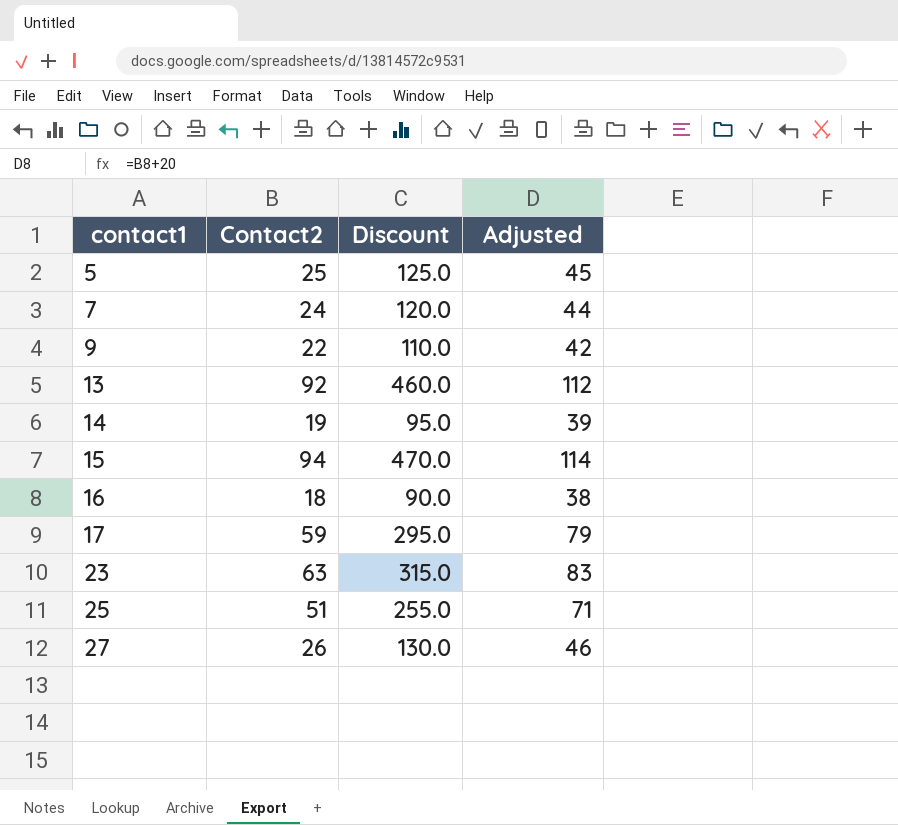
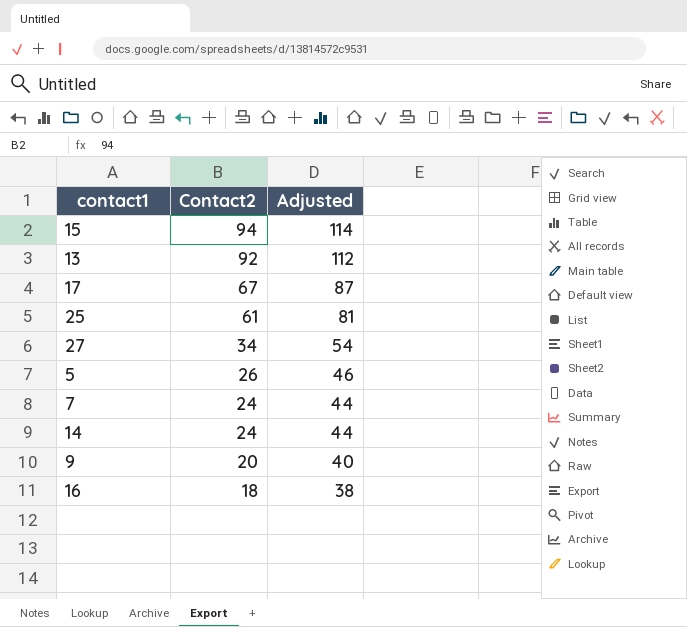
row order: contact1 ascending -> Contact2 descending
column Discount | formula: [Contact2] * 5 -> none
row 23: 63 | 315.0 | 83 -> none
17 | Contact2: 59 -> 67
17 | Adjusted: 79 -> 87
25 | Contact2: 51 -> 61
25 | Adjusted: 71 -> 81
27 | Contact2: 26 -> 34
27 | Adjusted: 46 -> 54
5 | Contact2: 25 -> 26
5 | Adjusted: 45 -> 46
14 | Contact2: 19 -> 24
14 | Adjusted: 39 -> 44
9 | Contact2: 22 -> 20
9 | Adjusted: 42 -> 40

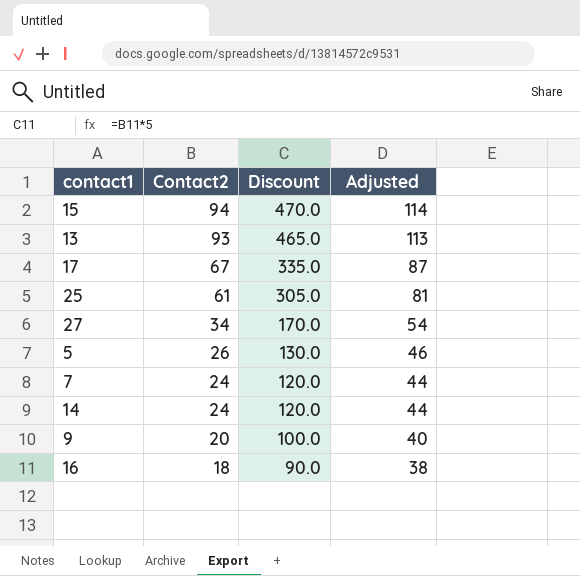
column Discount | formula: none -> [Contact2] * 5
13 | Contact2: 92 -> 93
13 | Adjusted: 112 -> 113

